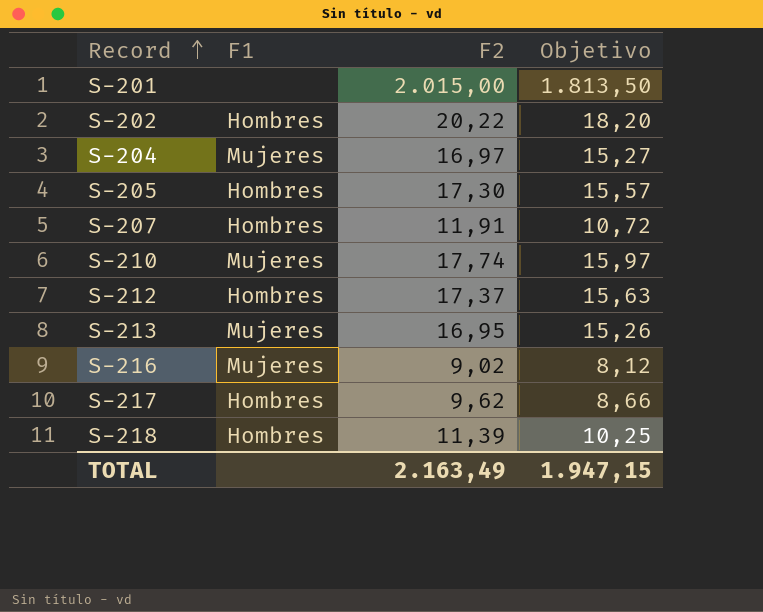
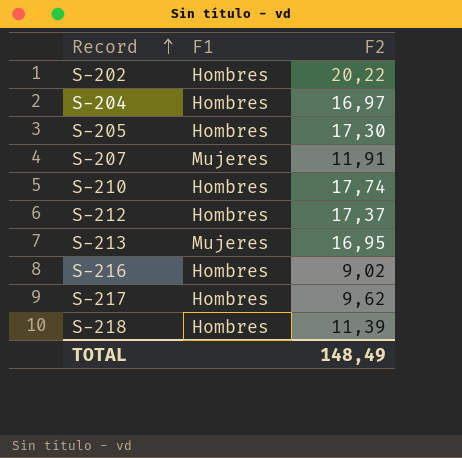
column Objetivo | formula: [F2] * 0,9 -> none
row S-201: none | 2.015,00 | 1.813,50 -> none
S-204 | F1: Mujeres -> Hombres
S-207 | F1: Hombres -> Mujeres
S-210 | F1: Mujeres -> Hombres
S-216 | F1: Mujeres -> Hombres
TOTAL | F2: 2.163,49 -> 148,49

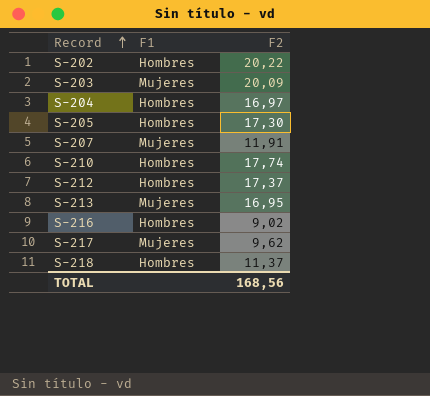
row S-203: none -> Mujeres | 20,09
S-217 | F1: Hombres -> Mujeres
S-218 | F2: 11,39 -> 11,37
TOTAL | F2: 148,49 -> 168,56

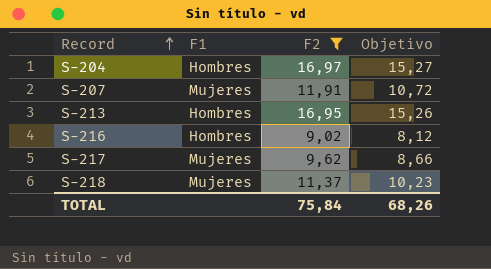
filter: none -> F2 <= 16,97
column Objetivo | formula: none -> [F2] * 0,9
S-213 | F1: Mujeres -> Hombres
S-218 | F1: Hombres -> Mujeres
TOTAL | F2: 168,56 -> 75,84

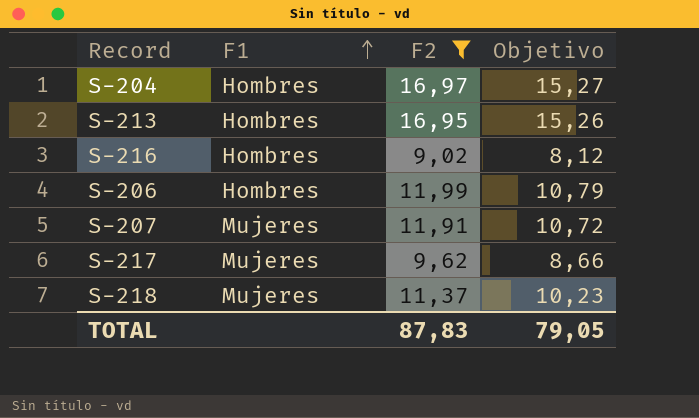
row order: Record ascending -> F1 ascending
row S-206: none -> Hombres | 11,99 | 10,79
TOTAL | F2: 75,84 -> 87,83
TOTAL | Objetivo: 68,26 -> 79,05

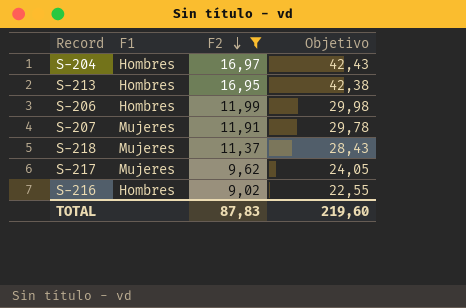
row order: F1 ascending -> F2 descending
column Objetivo | formula: [F2] * 0,9 -> [F2] * 2,5
TOTAL | Objetivo: 79,05 -> 219,60

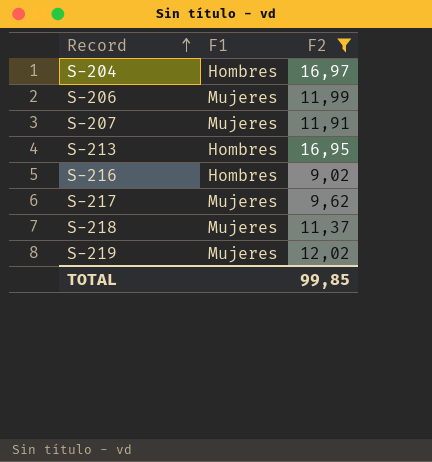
row order: F2 descending -> Record ascending
column Objetivo | formula: [F2] * 2,5 -> none
S-206 | F1: Hombres -> Mujeres
row S-219: none -> Mujeres | 12,02
TOTAL | F2: 87,83 -> 99,85

